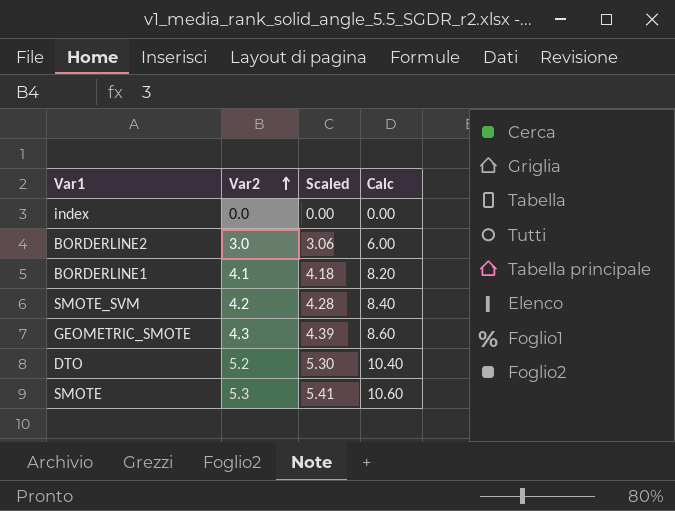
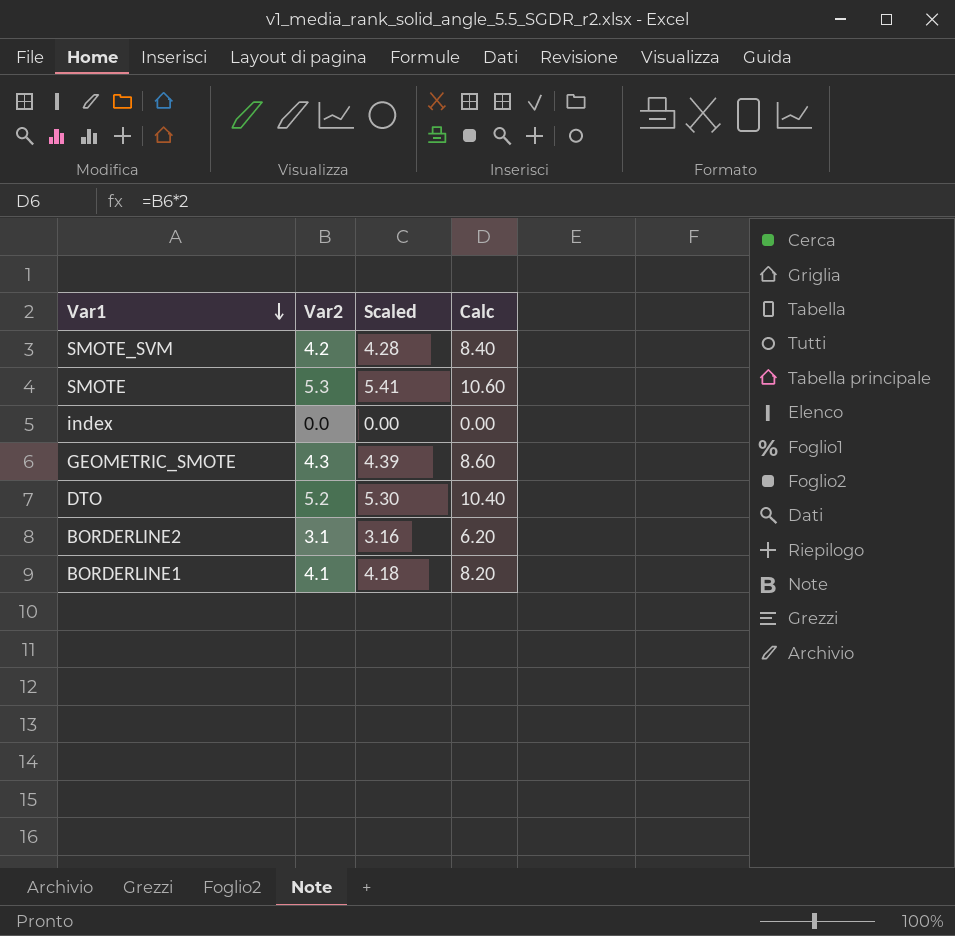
row order: Var2 ascending -> Var1 descending
BORDERLINE2 | Var2: 3.0 -> 3.1
BORDERLINE2 | Scaled: 3.06 -> 3.16
BORDERLINE2 | Calc: 6.00 -> 6.20

